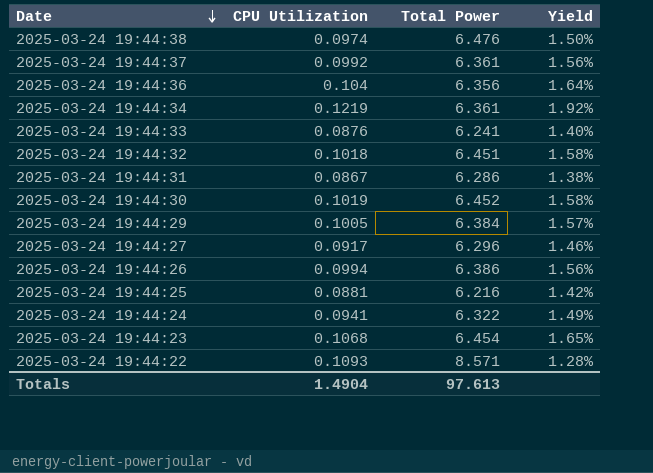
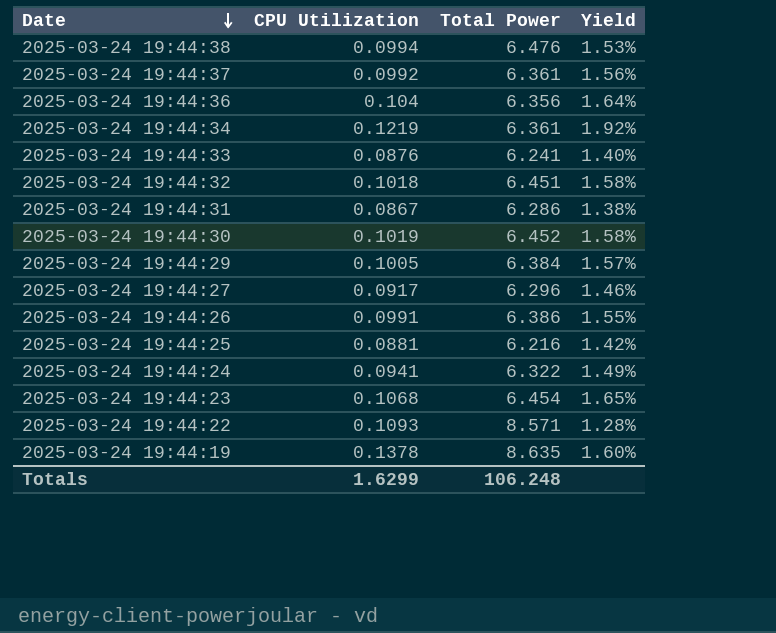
2025-03-24 19:44:38 | CPU Utilization: 0.0974 -> 0.0994
2025-03-24 19:44:38 | Yield: 1.50% -> 1.53%
2025-03-24 19:44:26 | CPU Utilization: 0.0994 -> 0.0991
2025-03-24 19:44:26 | Yield: 1.56% -> 1.55%
row 2025-03-24 19:44:19: none -> 0.1378 | 8.635 | 1.60%
Totals | CPU Utilization: 1.4904 -> 1.6299
Totals | Total Power: 97.613 -> 106.248

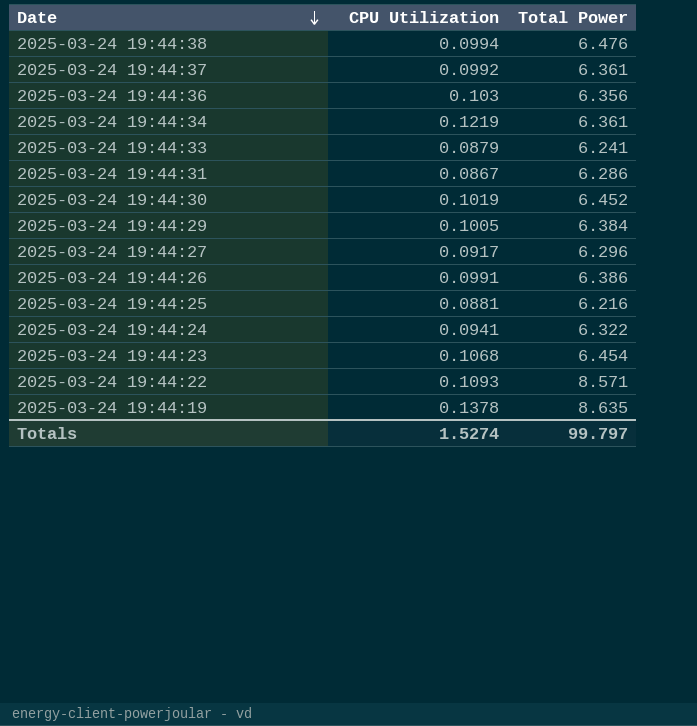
column Yield | formula: [CPU Utilization] / [Total Power] -> none
row 2025-03-24 19:44:32: 0.1018 | 6.451 | 1.58% -> none
2025-03-24 19:44:36 | CPU Utilization: 0.104 -> 0.103
2025-03-24 19:44:33 | CPU Utilization: 0.0876 -> 0.0879
Totals | CPU Utilization: 1.6299 -> 1.5274
Totals | Total Power: 106.248 -> 99.797

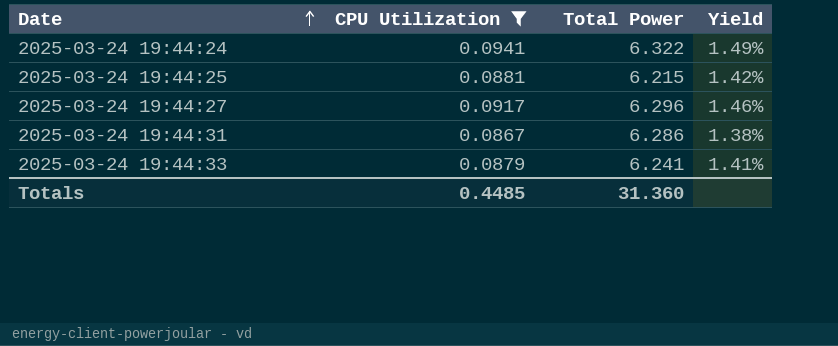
filter: none -> CPU Utilization <= 0.0941
row order: Date descending -> Date ascending
column Yield | formula: none -> [CPU Utilization] / [Total Power]
2025-03-24 19:44:25 | Total Power: 6.216 -> 6.215
Totals | CPU Utilization: 1.5274 -> 0.4485
Totals | Total Power: 99.797 -> 31.360

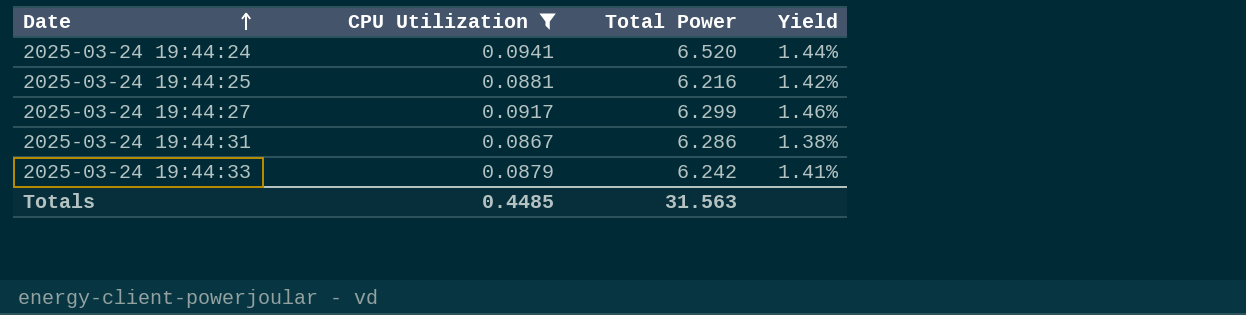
2025-03-24 19:44:24 | Total Power: 6.322 -> 6.520
2025-03-24 19:44:24 | Yield: 1.49% -> 1.44%
2025-03-24 19:44:25 | Total Power: 6.215 -> 6.216
2025-03-24 19:44:27 | Total Power: 6.296 -> 6.299
2025-03-24 19:44:33 | Total Power: 6.241 -> 6.242
Totals | Total Power: 31.360 -> 31.563

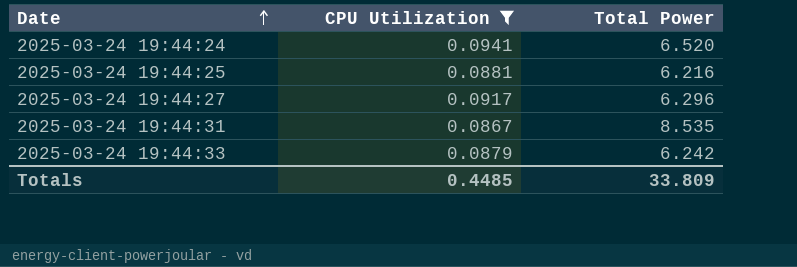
column Yield | formula: [CPU Utilization] / [Total Power] -> none
2025-03-24 19:44:27 | Total Power: 6.299 -> 6.296
2025-03-24 19:44:31 | Total Power: 6.286 -> 8.535
Totals | Total Power: 31.563 -> 33.809

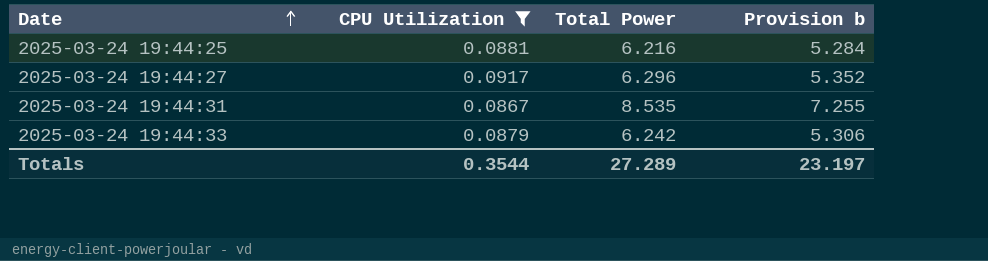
column Provision b | formula: none -> [Total Power] * 0.85
row 2025-03-24 19:44:24: 0.0941 | 6.520 -> none
Totals | CPU Utilization: 0.4485 -> 0.3544
Totals | Total Power: 33.809 -> 27.289

